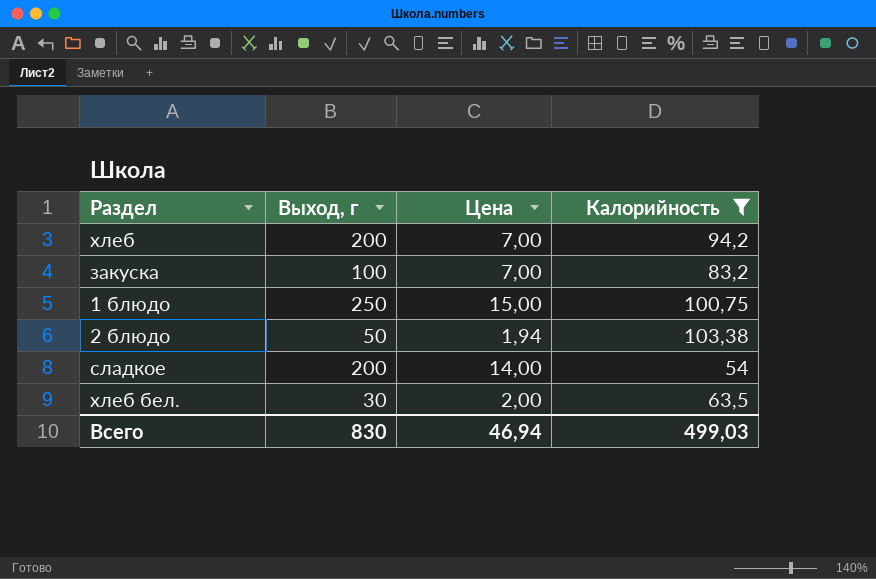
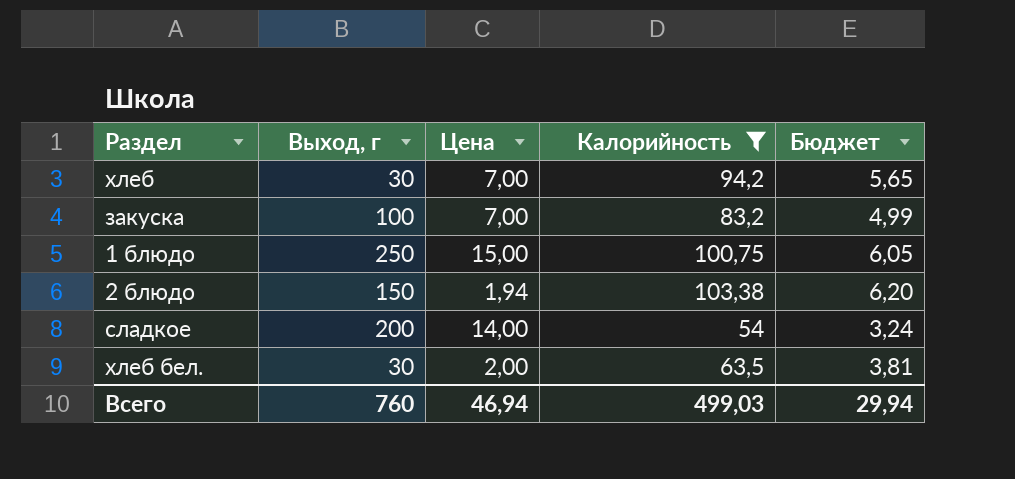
column Бюджет | formula: none -> [Калорийность] * 0,06
хлеб | Выход, г: 200 -> 30
2 блюдо | Выход, г: 50 -> 150
Всего | Выход, г: 830 -> 760

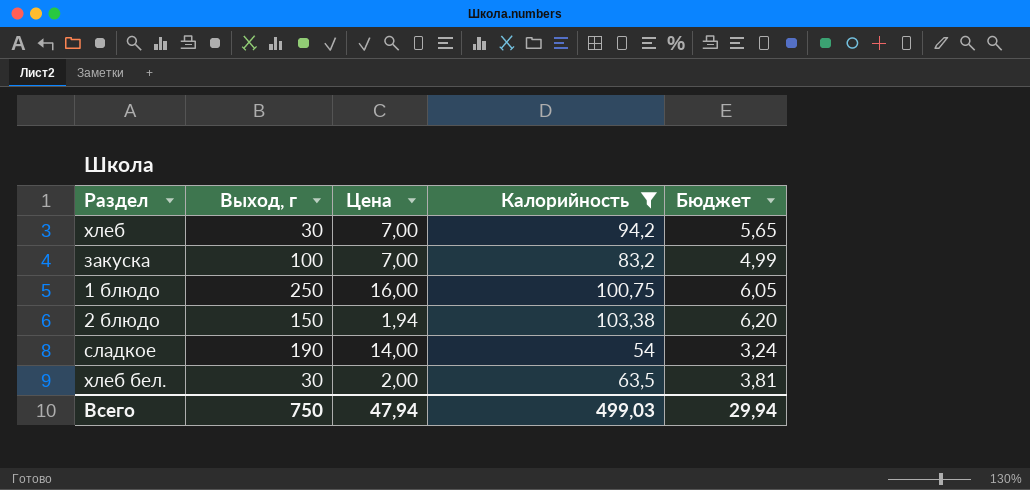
1 блюдо | Цена: 15,00 -> 16,00
сладкое | Выход, г: 200 -> 190
Всего | Выход, г: 760 -> 750
Всего | Цена: 46,94 -> 47,94

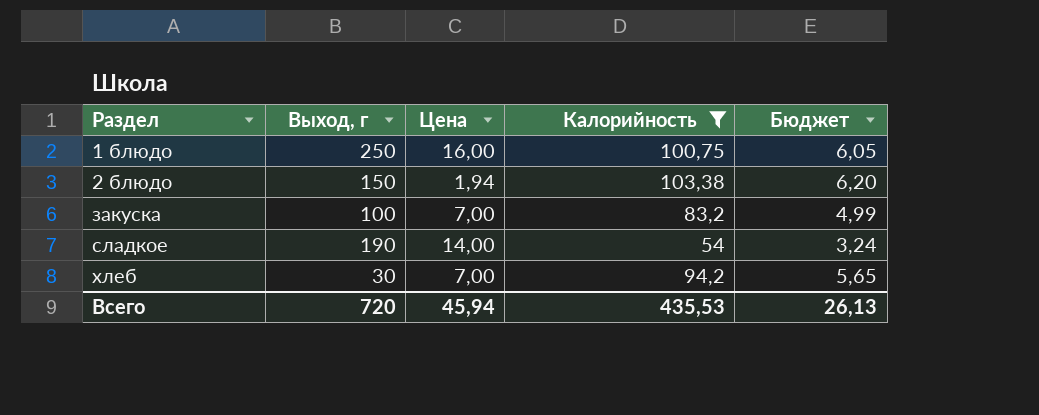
row order: none -> Раздел ascending
row хлеб бел.: 30 | 2,00 | 63,5 | 3,81 -> none
Всего | Выход, г: 750 -> 720
Всего | Цена: 47,94 -> 45,94
Всего | Калорийность: 499,03 -> 435,53
Всего | Бюджет: 29,94 -> 26,13

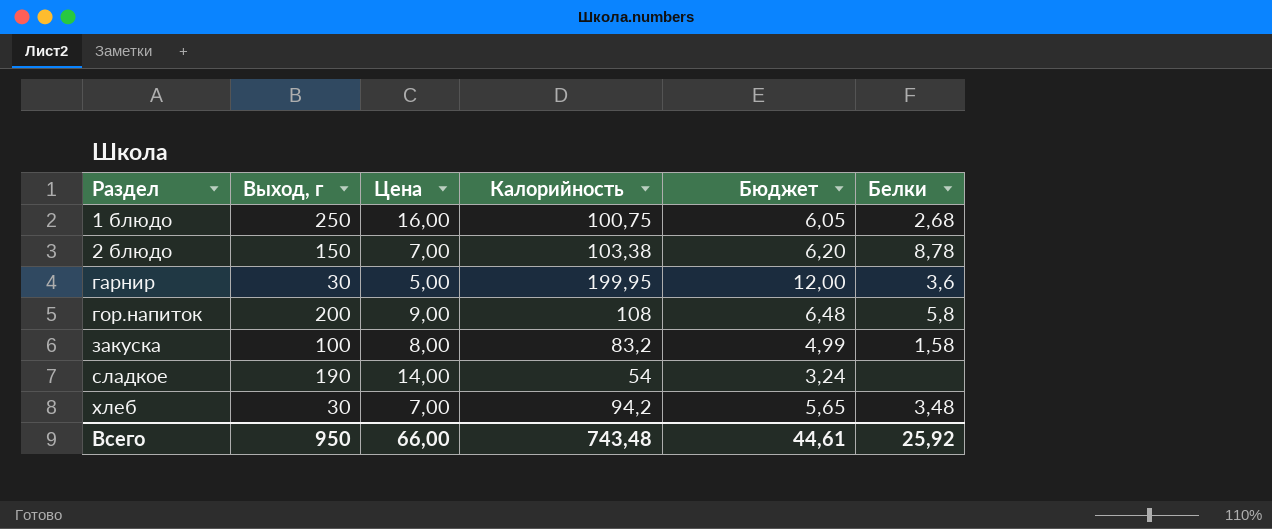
filter: Калорийность <= 103,38 -> none
column Белки | position: none -> 6
2 блюдо | Цена: 1,94 -> 7,00
закуска | Цена: 7,00 -> 8,00
Всего | Выход, г: 720 -> 950
Всего | Цена: 45,94 -> 66,00
Всего | Калорийность: 435,53 -> 743,48
Всего | Бюджет: 26,13 -> 44,61

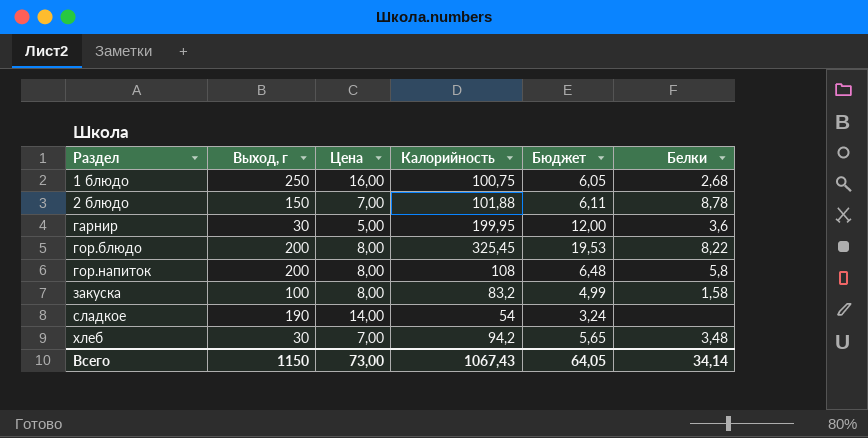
2 блюдо | Калорийность: 103,38 -> 101,88
2 блюдо | Бюджет: 6,20 -> 6,11
row гор.блюдо: none -> 200 | 8,00 | 325,45 | 19,53 | 8,22
гор.напиток | Цена: 9,00 -> 8,00
Всего | Выход, г: 950 -> 1150
Всего | Цена: 66,00 -> 73,00
Всего | Калорийность: 743,48 -> 1067,43
Всего | Бюджет: 44,61 -> 64,05
Всего | Белки: 25,92 -> 34,14

